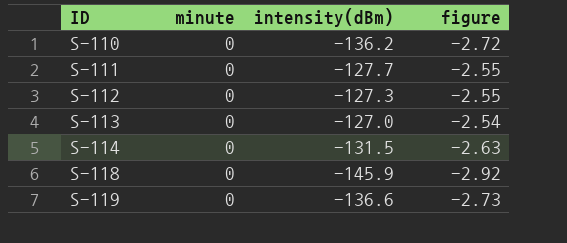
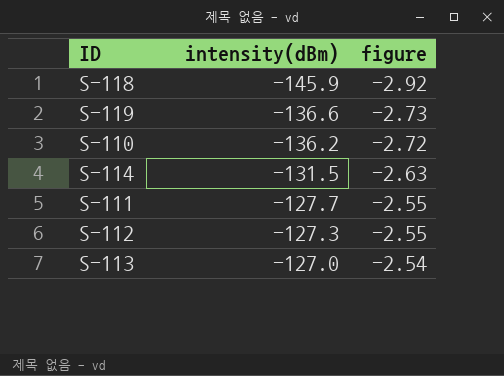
row order: ID ascending -> intensity(dBm) ascending
column minute | position: 2 -> none

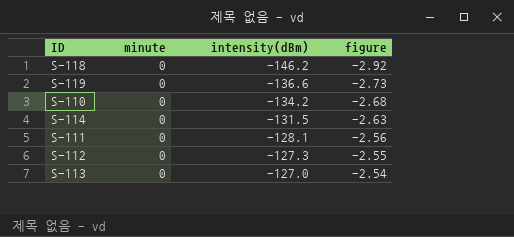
column minute | position: none -> 2
S-118 | intensity(dBm): -145.9 -> -146.2
S-110 | intensity(dBm): -136.2 -> -134.2
S-110 | figure: -2.72 -> -2.68
S-111 | intensity(dBm): -127.7 -> -128.1
S-111 | figure: -2.55 -> -2.56

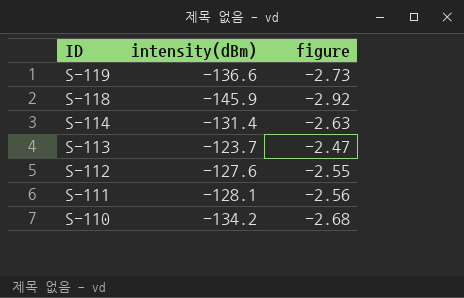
row order: intensity(dBm) ascending -> ID descending
column minute | position: 2 -> none
S-118 | intensity(dBm): -146.2 -> -145.9
S-114 | intensity(dBm): -131.5 -> -131.4
S-113 | intensity(dBm): -127.0 -> -123.7
S-113 | figure: -2.54 -> -2.47
S-112 | intensity(dBm): -127.3 -> -127.6

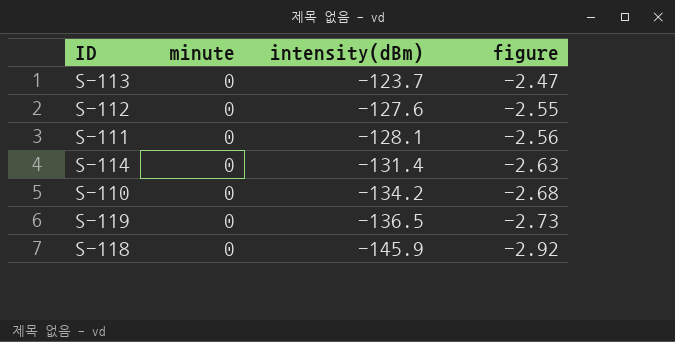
row order: ID descending -> intensity(dBm) descending
column minute | position: none -> 2
S-119 | intensity(dBm): -136.6 -> -136.5

